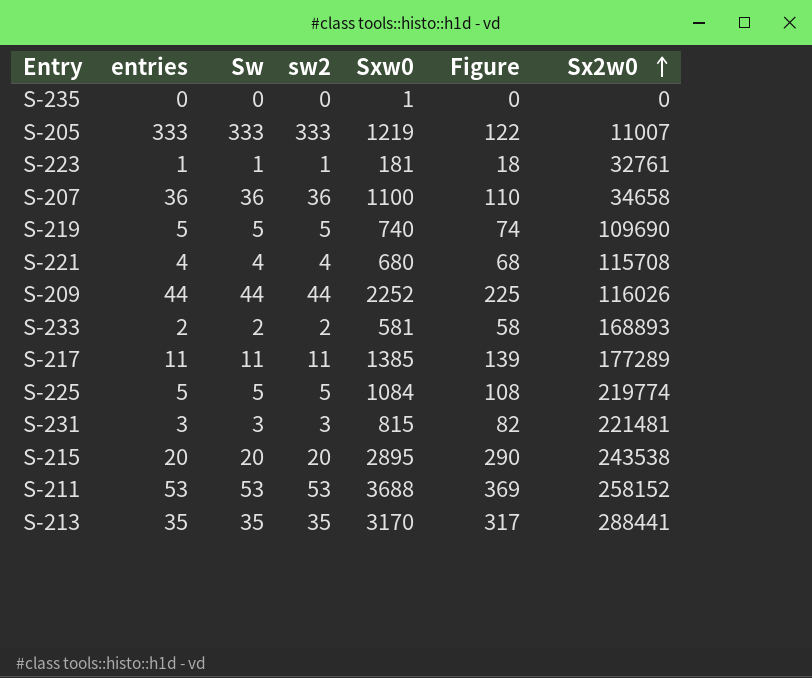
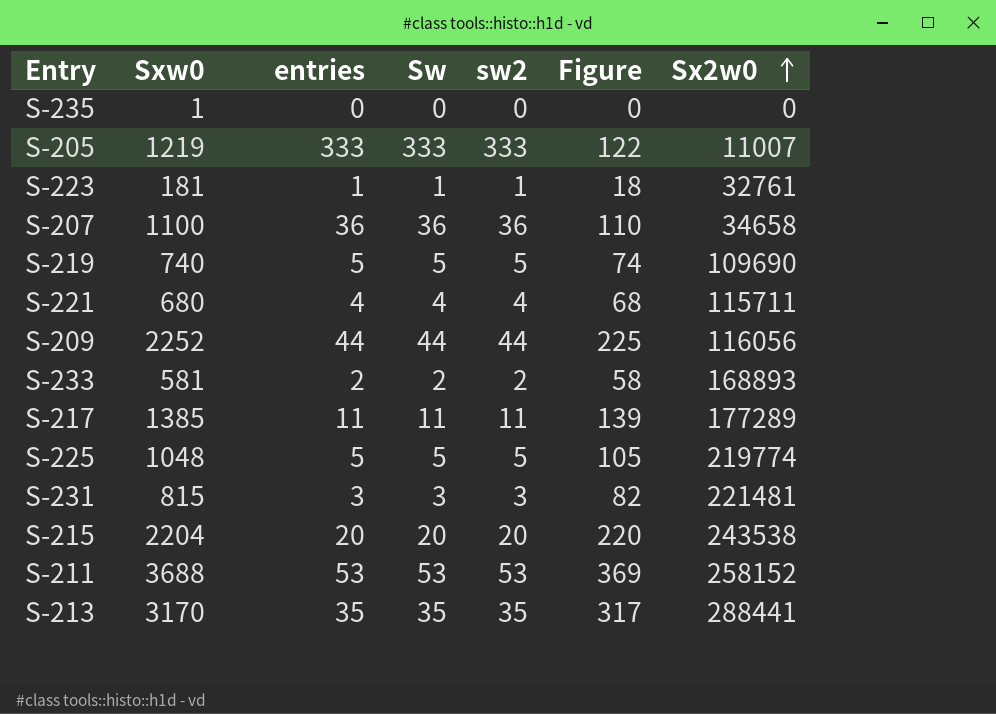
column Sxw0 | position: 5 -> 2
S-221 | Sx2w0: 115708 -> 115711
S-209 | Sx2w0: 116026 -> 116056
S-225 | Sxw0: 1084 -> 1048
S-225 | Figure: 108 -> 105
S-215 | Sxw0: 2895 -> 2204
S-215 | Figure: 290 -> 220

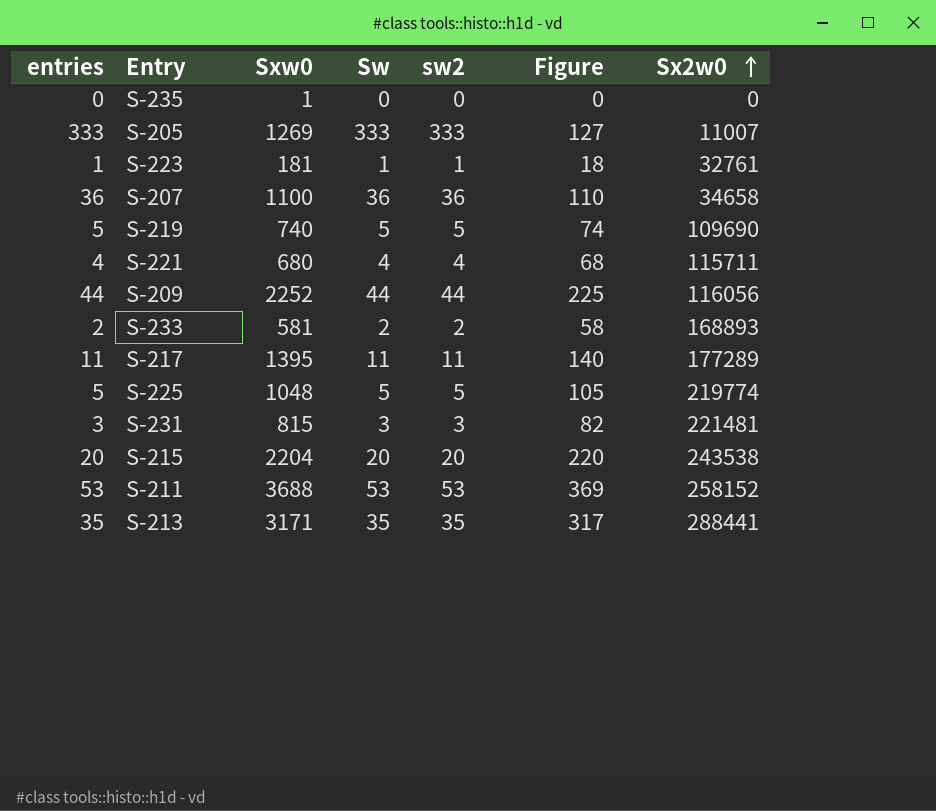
column entries | position: 3 -> 1
S-205 | Sxw0: 1219 -> 1269
S-205 | Figure: 122 -> 127
S-217 | Sxw0: 1385 -> 1395
S-217 | Figure: 139 -> 140
S-213 | Sxw0: 3170 -> 3171

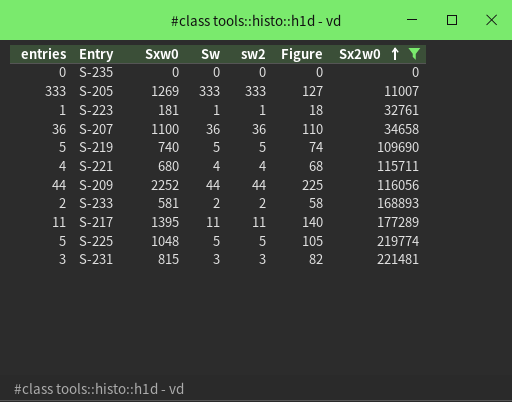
filter: none -> Sx2w0 <= 221481
S-235 | Sxw0: 1 -> 0

